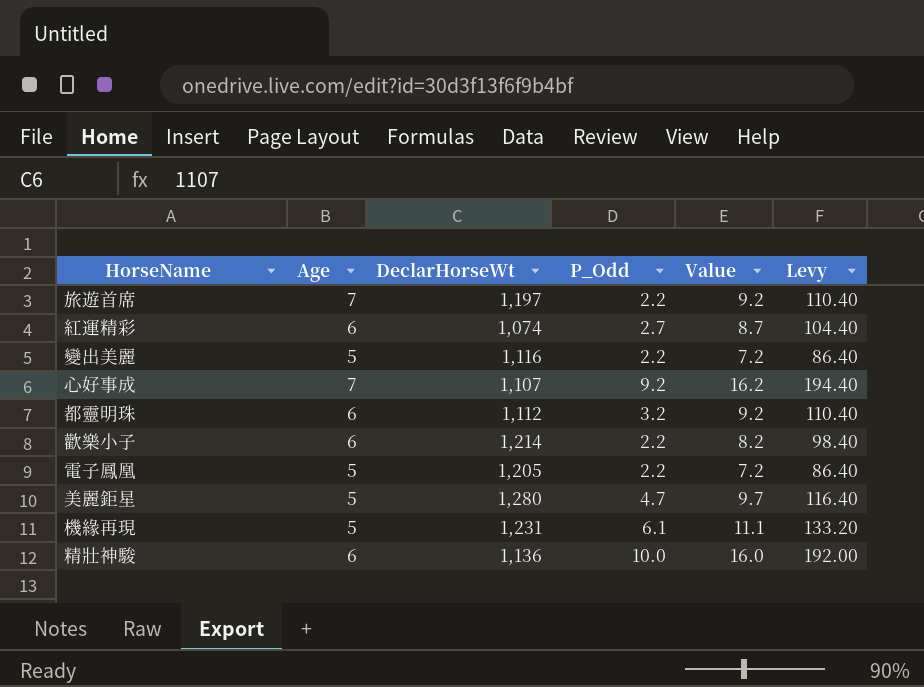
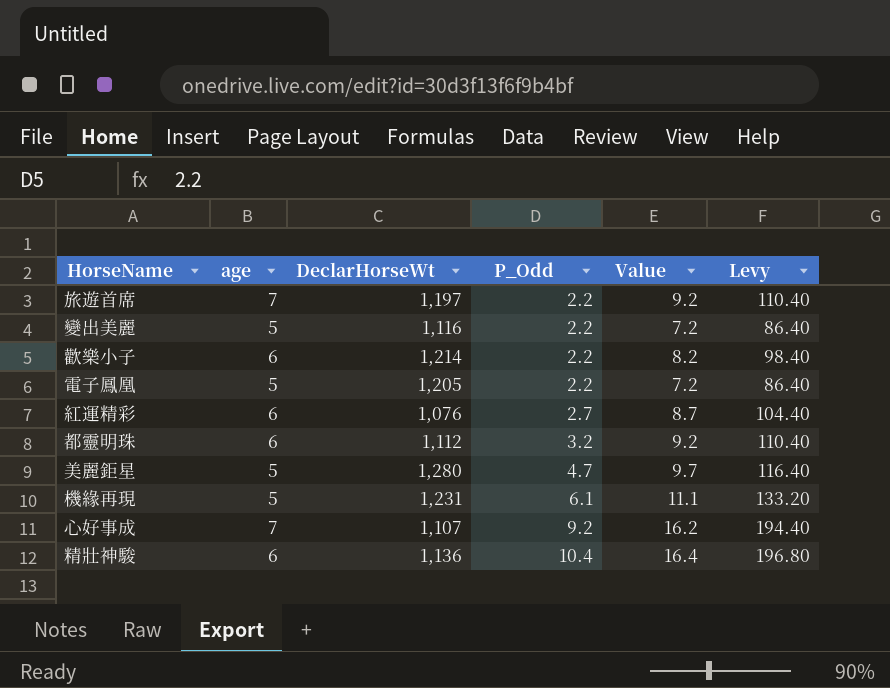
row order: none -> P_Odd ascending
column name: Age -> age
紅運精彩 | DeclarHorseWt: 1,074 -> 1,076
精壯神駿 | P_Odd: 10.0 -> 10.4
精壯神駿 | Value: 16.0 -> 16.4
精壯神駿 | Levy: 192.00 -> 196.80

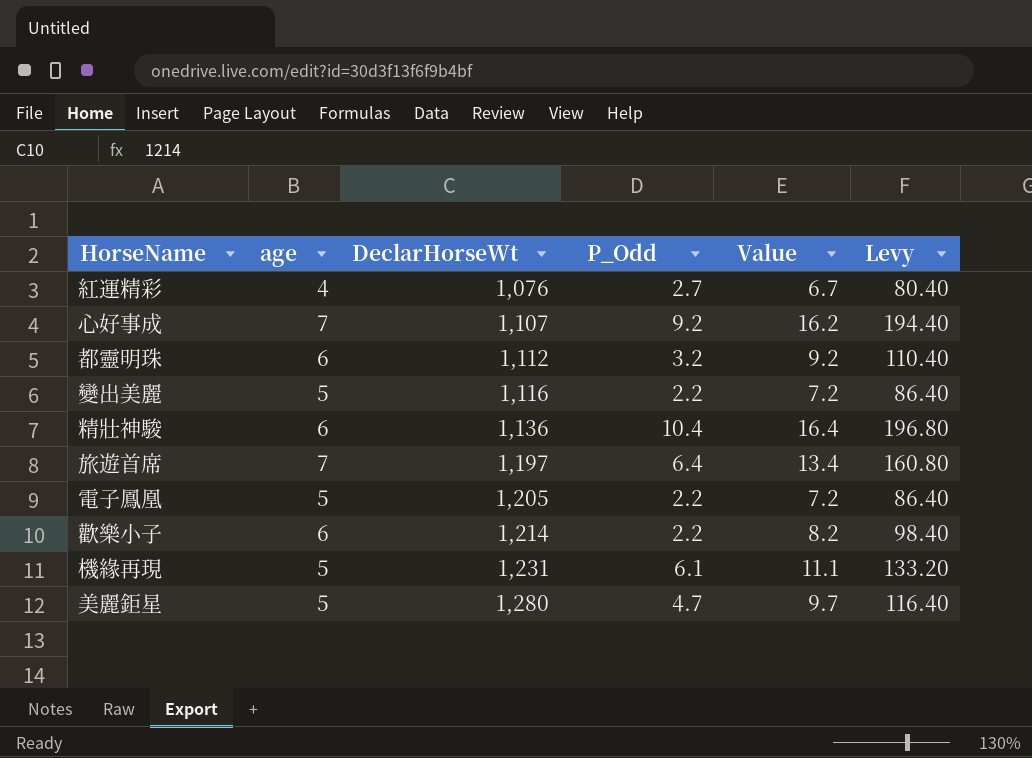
row order: P_Odd ascending -> DeclarHorseWt ascending
紅運精彩 | age: 6 -> 4
紅運精彩 | Value: 8.7 -> 6.7
紅運精彩 | Levy: 104.40 -> 80.40
旅遊首席 | P_Odd: 2.2 -> 6.4
旅遊首席 | Value: 9.2 -> 13.4
旅遊首席 | Levy: 110.40 -> 160.80

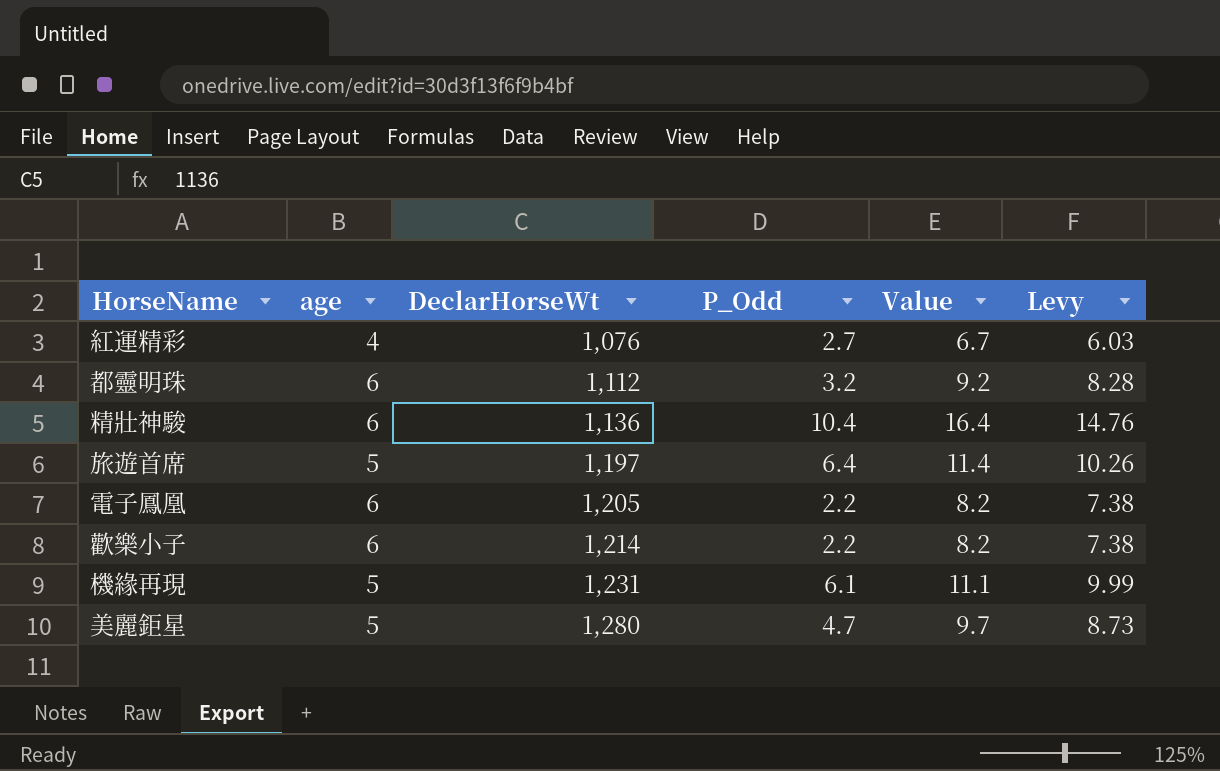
column Levy | formula: [Value] * 12 -> [Value] * 0.9
row 心好事成: 7 | 1,107 | 9.2 | 16.2 | 194.40 -> none
row 變出美麗: 5 | 1,116 | 2.2 | 7.2 | 86.40 -> none
旅遊首席 | age: 7 -> 5
旅遊首席 | Value: 13.4 -> 11.4
電子鳳凰 | age: 5 -> 6
電子鳳凰 | Value: 7.2 -> 8.2

